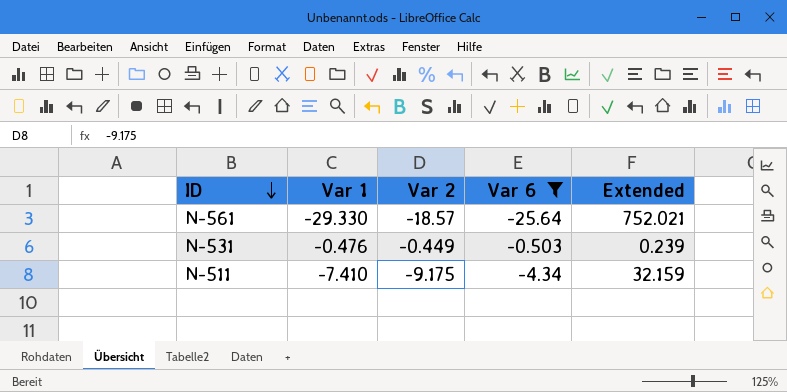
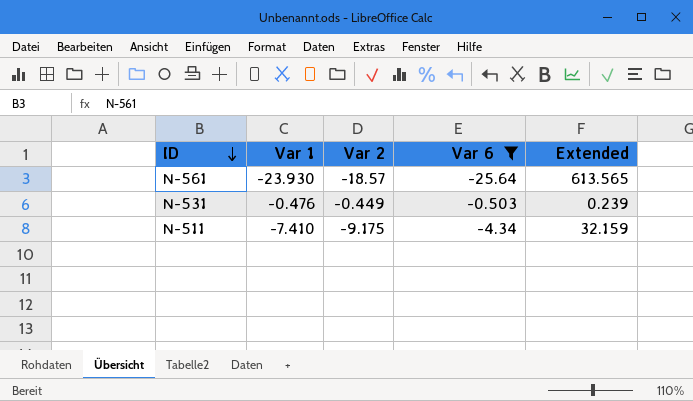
N-561 | Var 1: -29.330 -> -23.930
N-561 | Extended: 752.021 -> 613.565

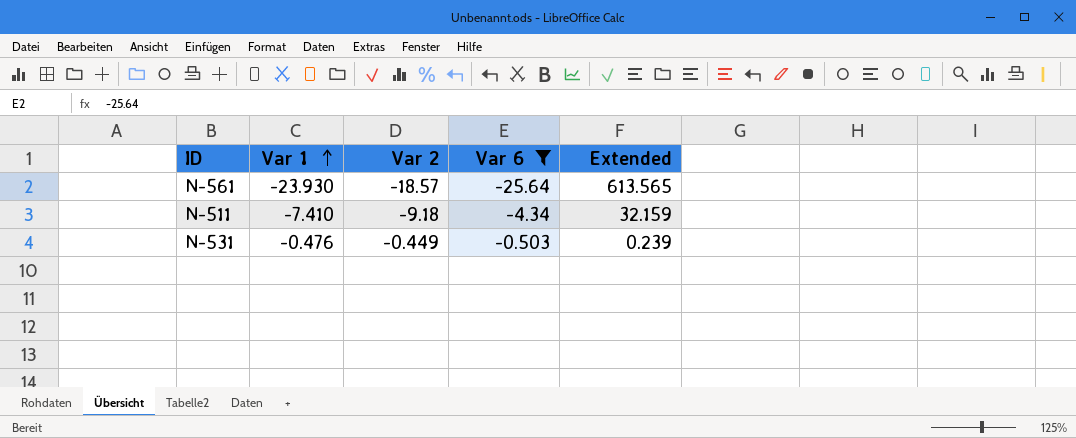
row order: ID descending -> Var 1 ascending
N-511 | Var 2: -9.175 -> -9.18

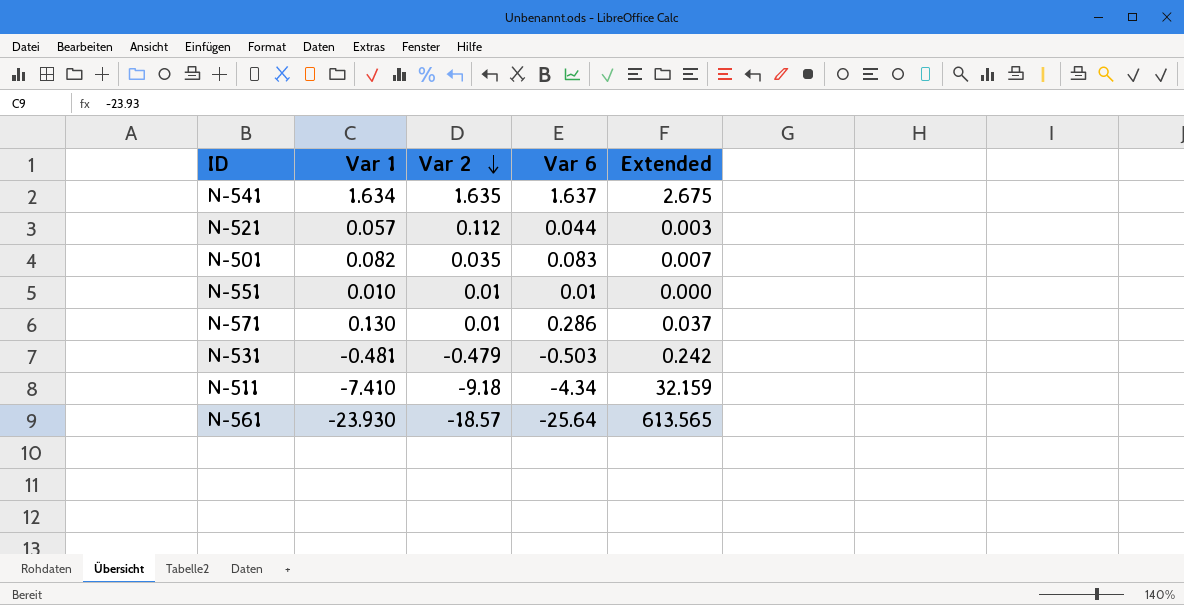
filter: Var 6 <= -0.503 -> none
row order: Var 1 ascending -> Var 2 descending
N-531 | Var 1: -0.476 -> -0.481
N-531 | Var 2: -0.449 -> -0.479
N-531 | Extended: 0.239 -> 0.242

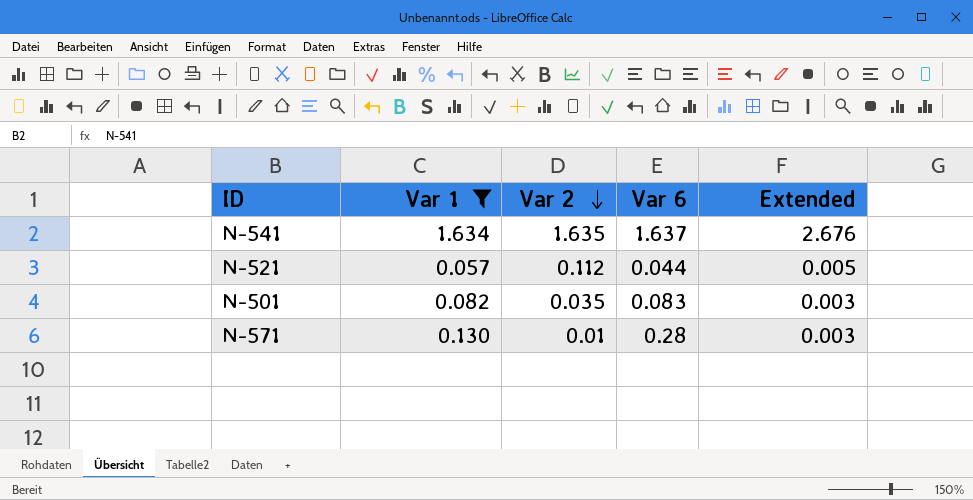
filter: none -> Var 1 >= 0.057
column Extended | formula: [Var 1] * [Var 6] -> [Var 2] * [Var 6]
N-571 | Var 6: 0.286 -> 0.28

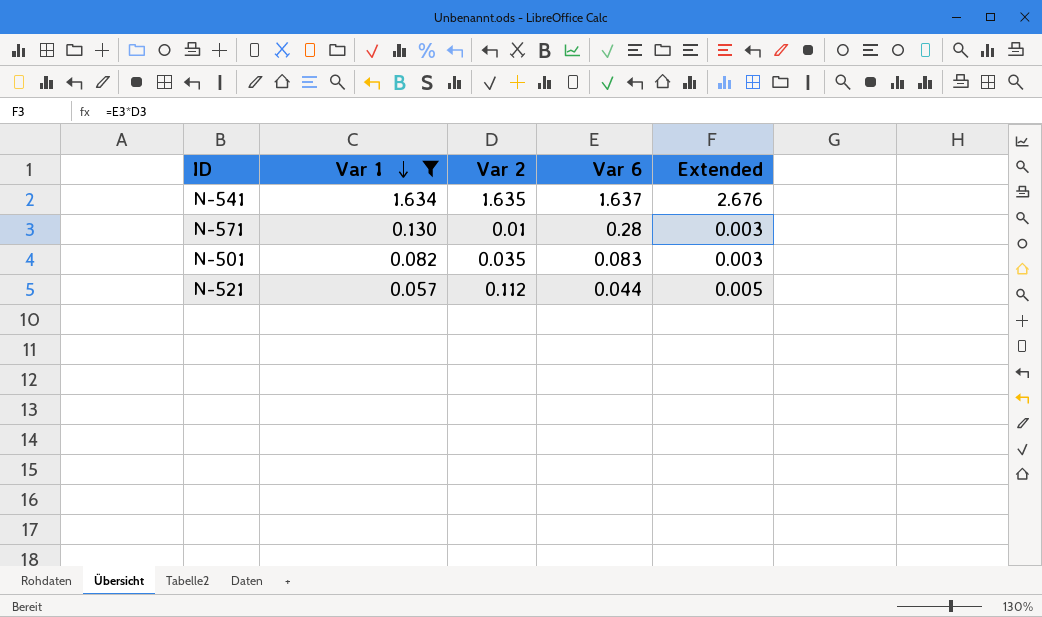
row order: Var 2 descending -> Var 1 descending

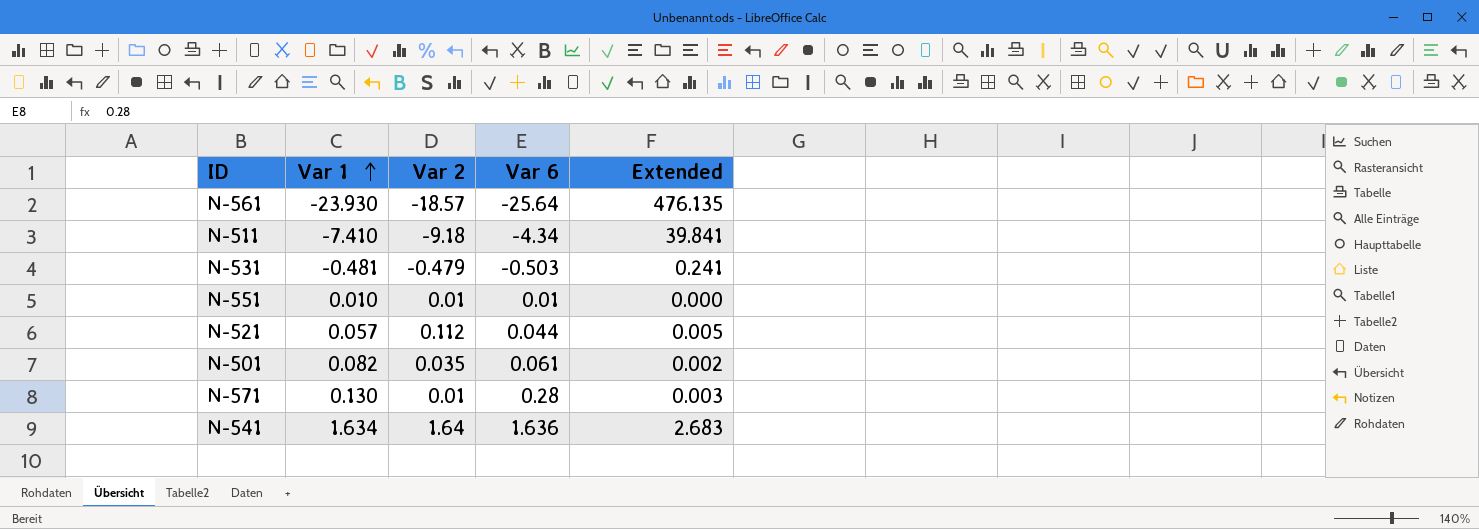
filter: Var 1 >= 0.057 -> none
row order: Var 1 descending -> Var 1 ascending
N-501 | Var 6: 0.083 -> 0.061
N-501 | Extended: 0.003 -> 0.002
N-541 | Var 2: 1.635 -> 1.64
N-541 | Var 6: 1.637 -> 1.636
N-541 | Extended: 2.676 -> 2.683

